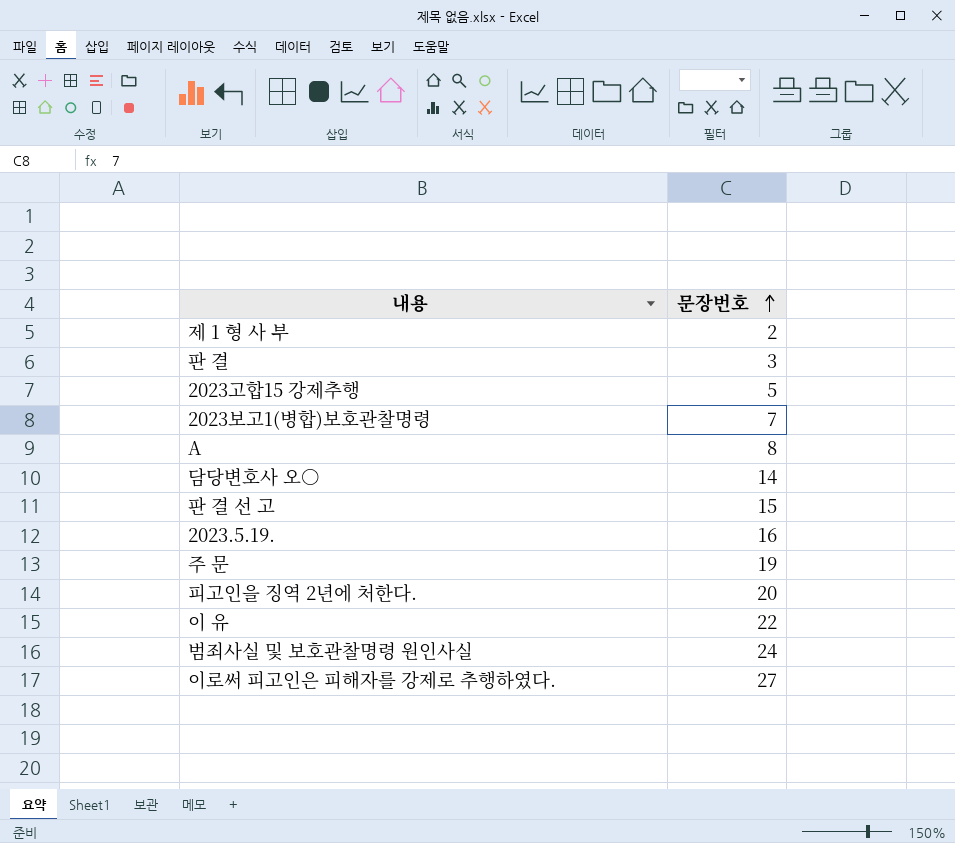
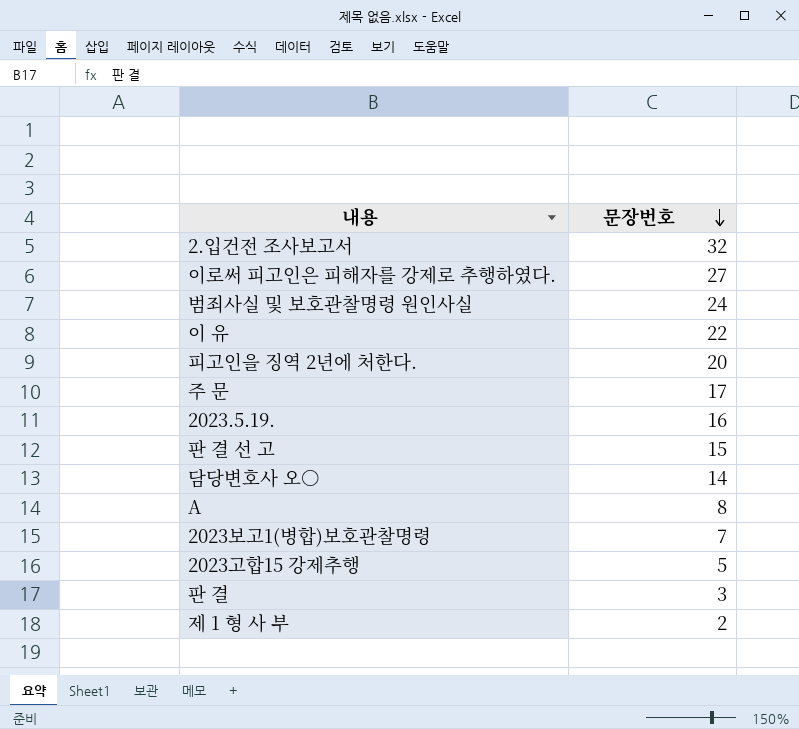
row order: 문장번호 ascending -> 문장번호 descending
row 2.입건전 조사보고서: none -> 32
주 문 | 문장번호: 19 -> 17

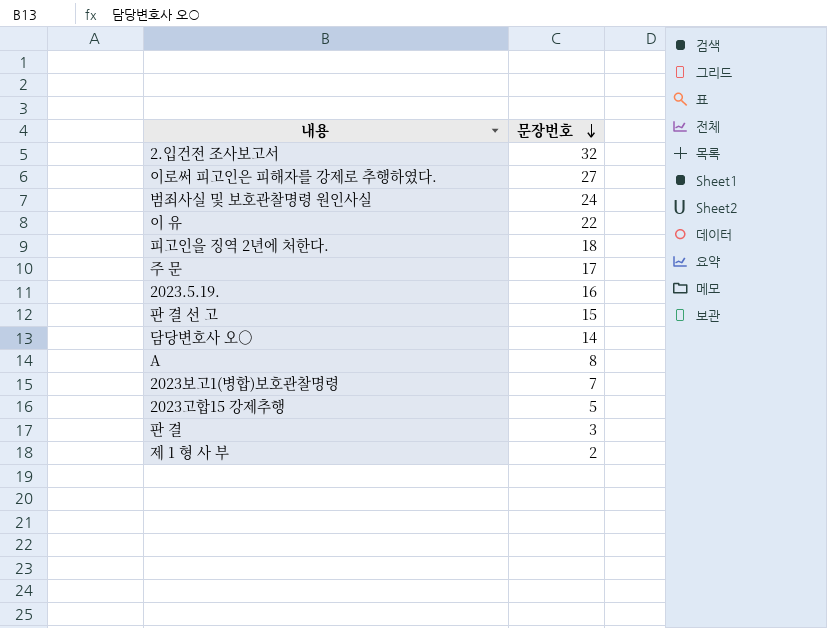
피고인을 징역 2년에 처한다. | 문장번호: 20 -> 18

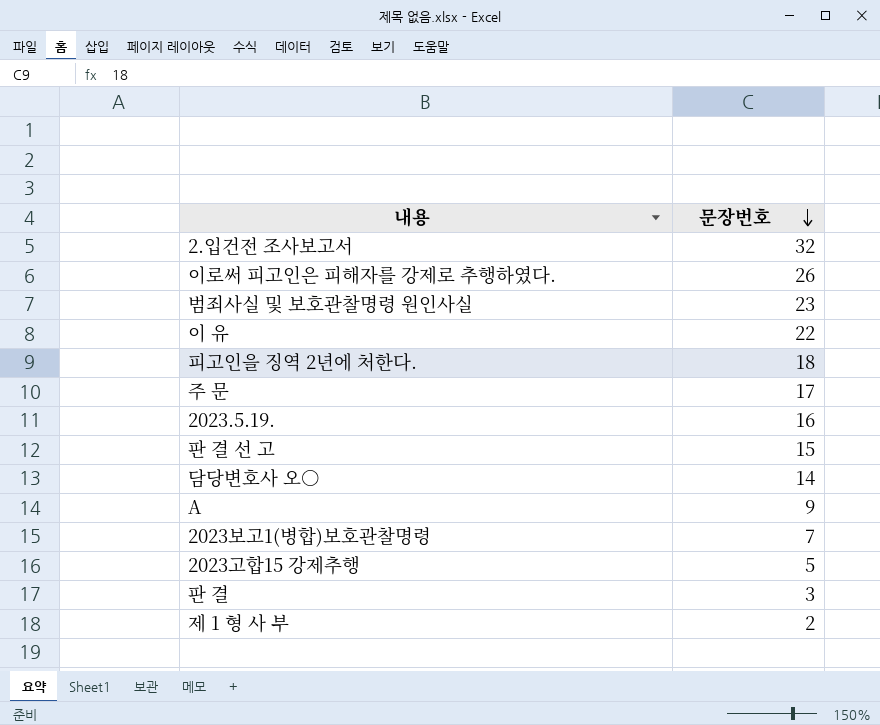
이로써 피고인은 피해자를 강제로 추행하였다. | 문장번호: 27 -> 26
범죄사실 및 보호관찰명령 원인사실 | 문장번호: 24 -> 23
A | 문장번호: 8 -> 9

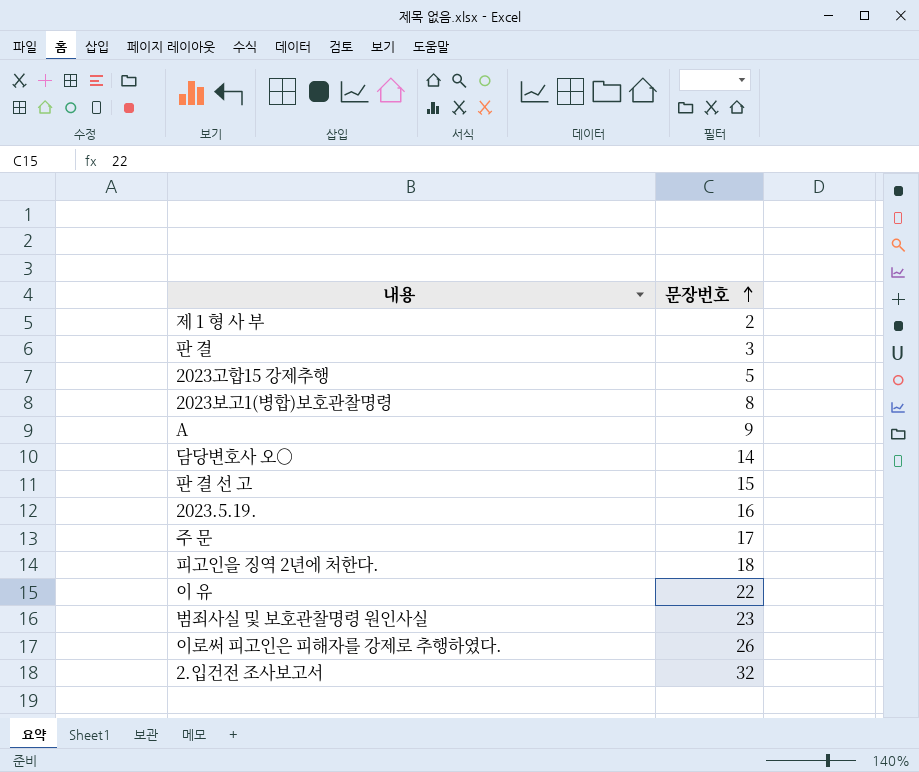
row order: 문장번호 descending -> 문장번호 ascending
2023보고1(병합)보호관찰명령 | 문장번호: 7 -> 8

